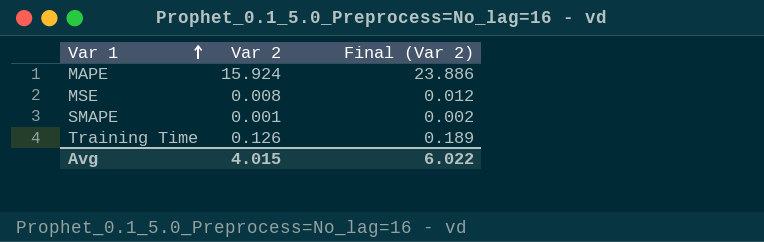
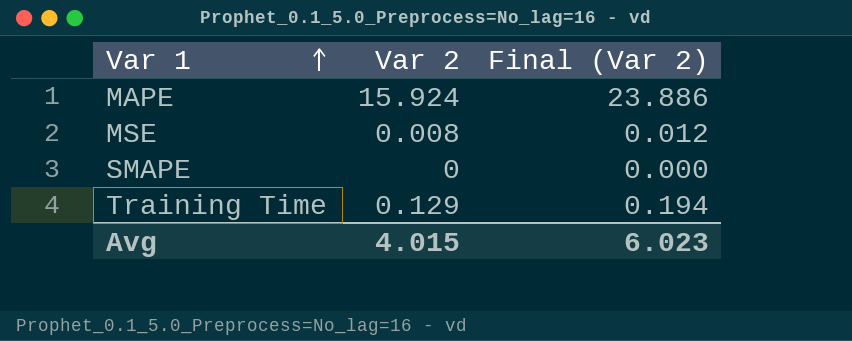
SMAPE | Var 2: 0.001 -> 0
SMAPE | Final (Var 2): 0.002 -> 0.000
Training Time | Var 2: 0.126 -> 0.129
Training Time | Final (Var 2): 0.189 -> 0.194
Avg | Final (Var 2): 6.022 -> 6.023

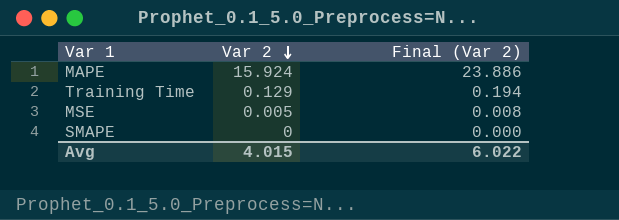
row order: Var 1 ascending -> Var 2 descending
MSE | Var 2: 0.008 -> 0.005
MSE | Final (Var 2): 0.012 -> 0.008
Avg | Final (Var 2): 6.023 -> 6.022

